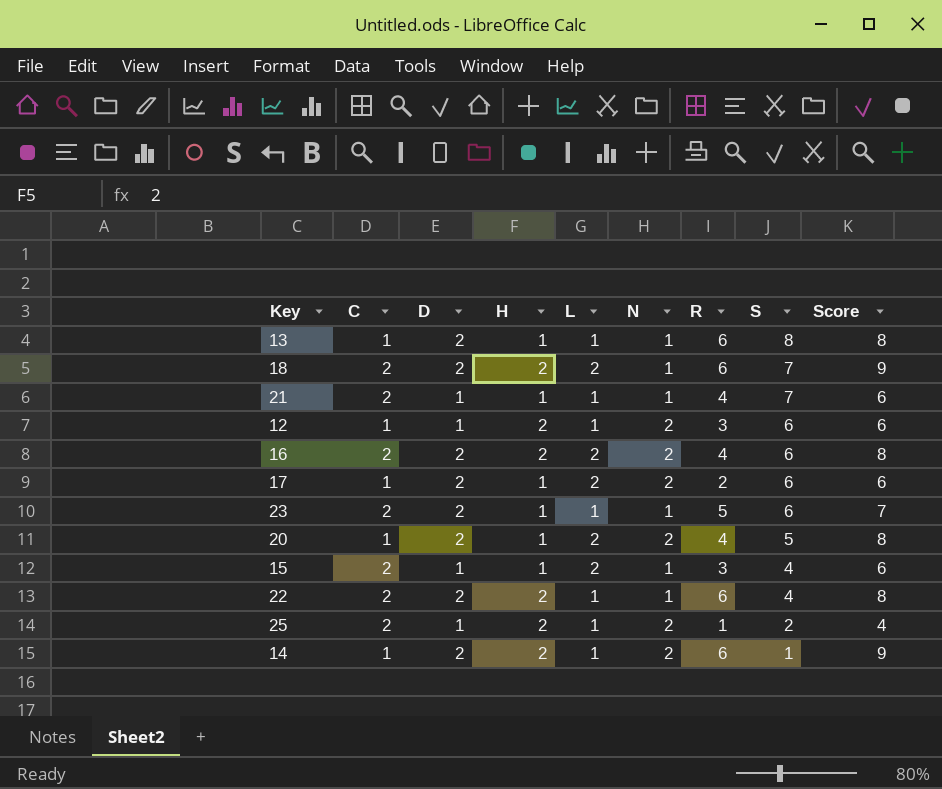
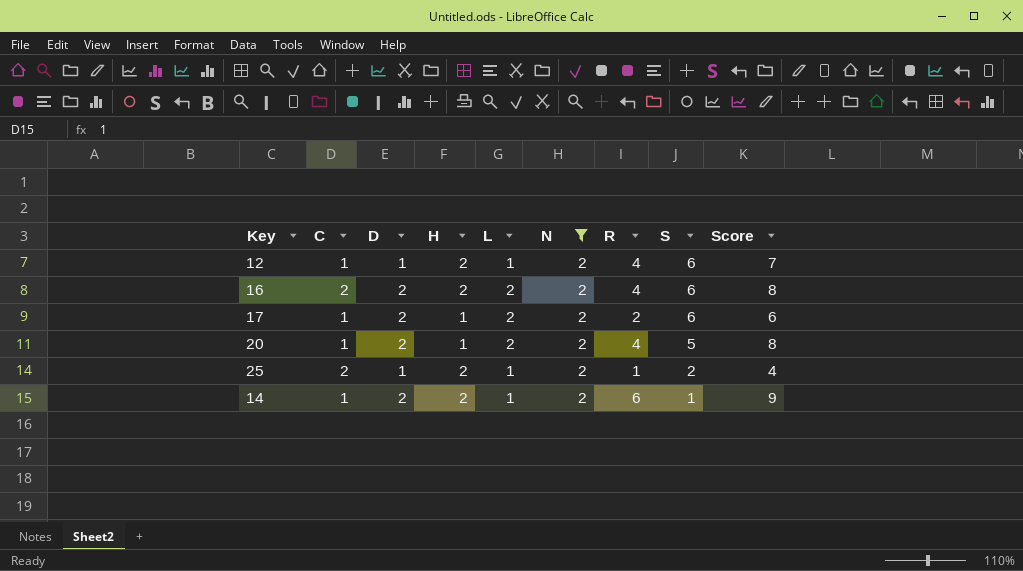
filter: none -> N = 2
12 | R: 3 -> 4
12 | Score: 6 -> 7

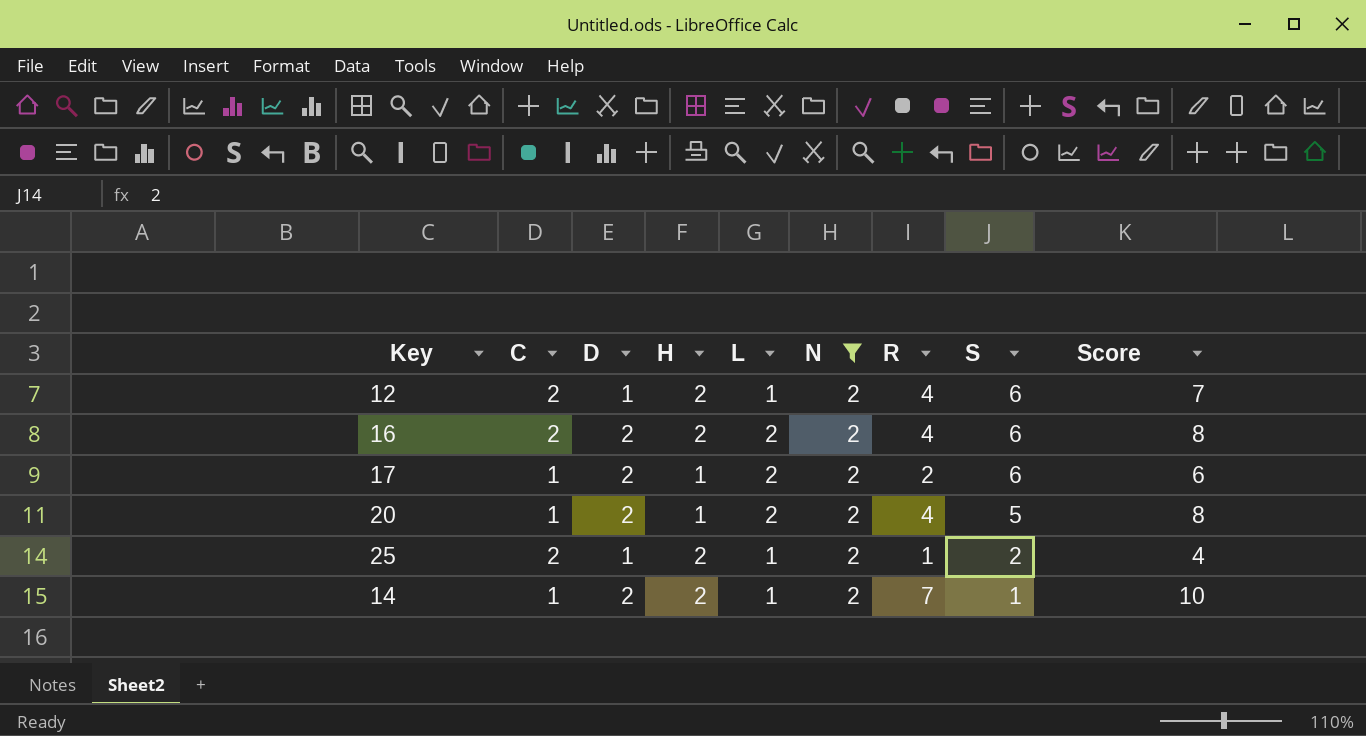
12 | C: 1 -> 2
14 | R: 6 -> 7
14 | Score: 9 -> 10

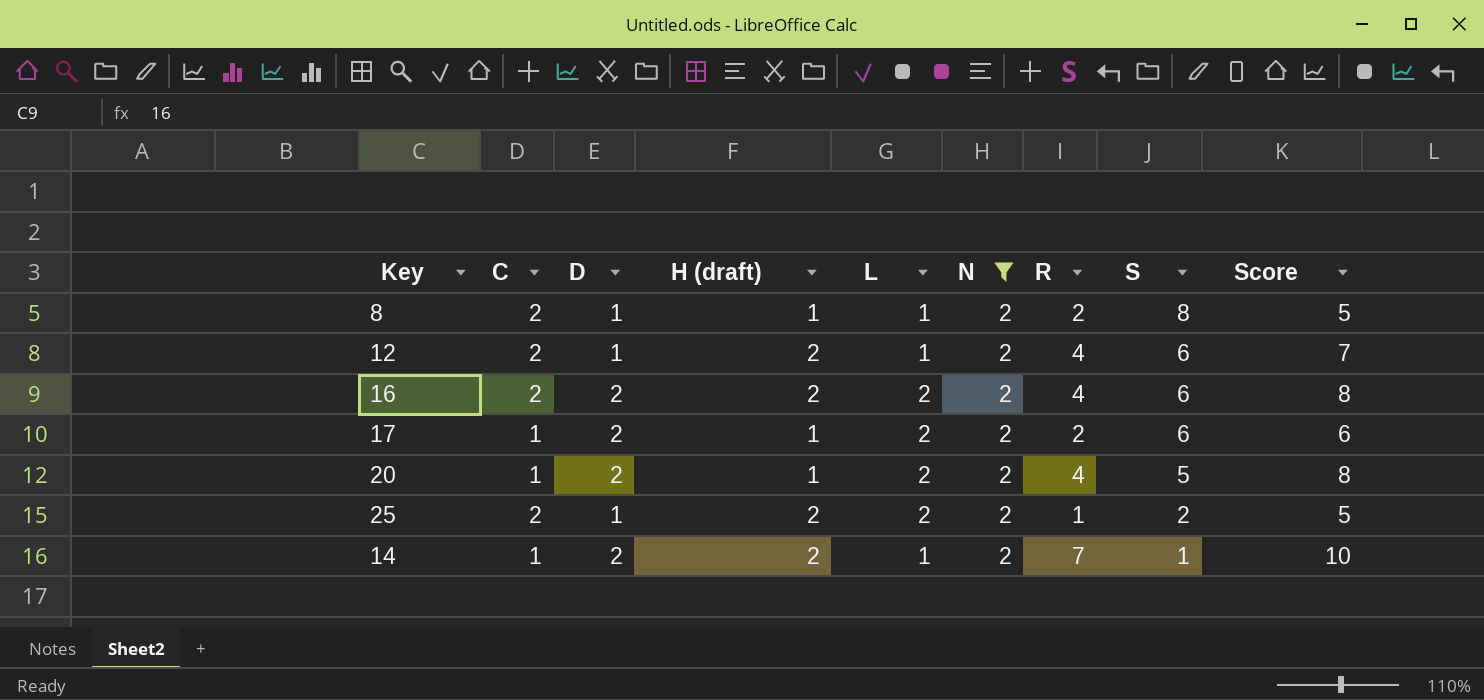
column name: H -> H (draft)
row 8: none -> 2 | 1 | 1 | 1 | 2 | 2 | 8 | 5
25 | L: 1 -> 2
25 | Score: 4 -> 5

